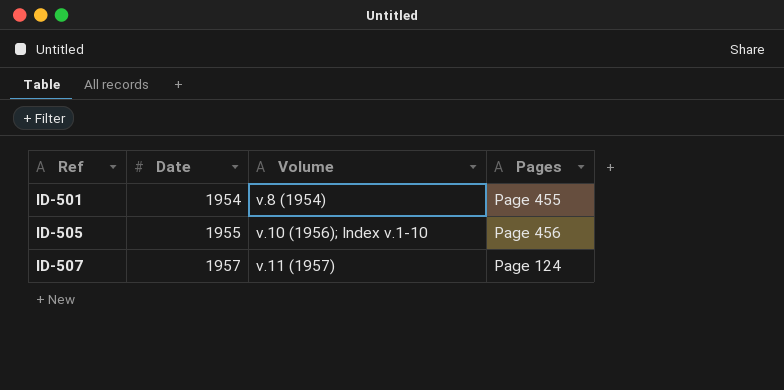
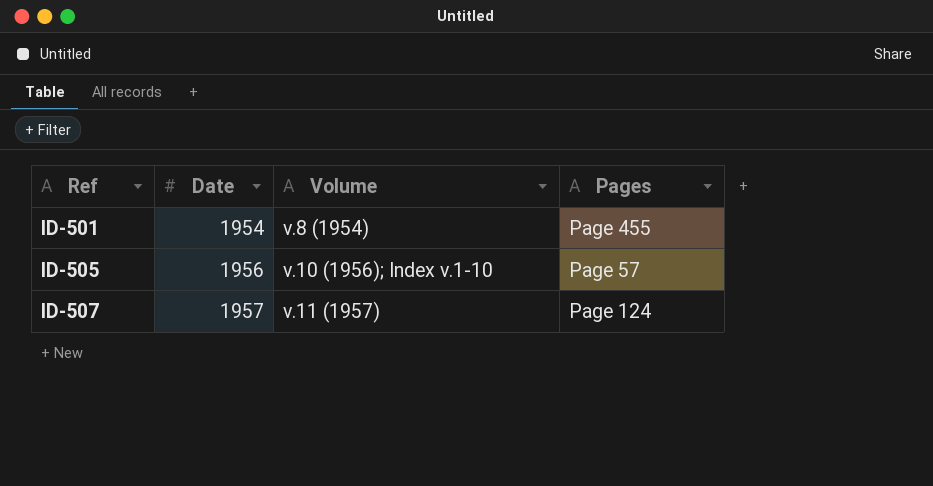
ID-505 | Date: 1955 -> 1956
ID-505 | Pages: Page 456 -> Page 57

